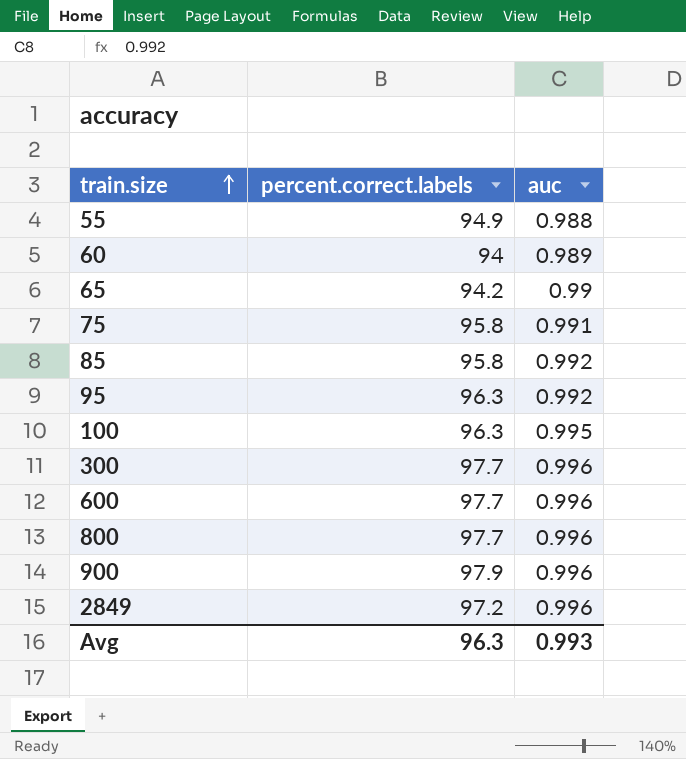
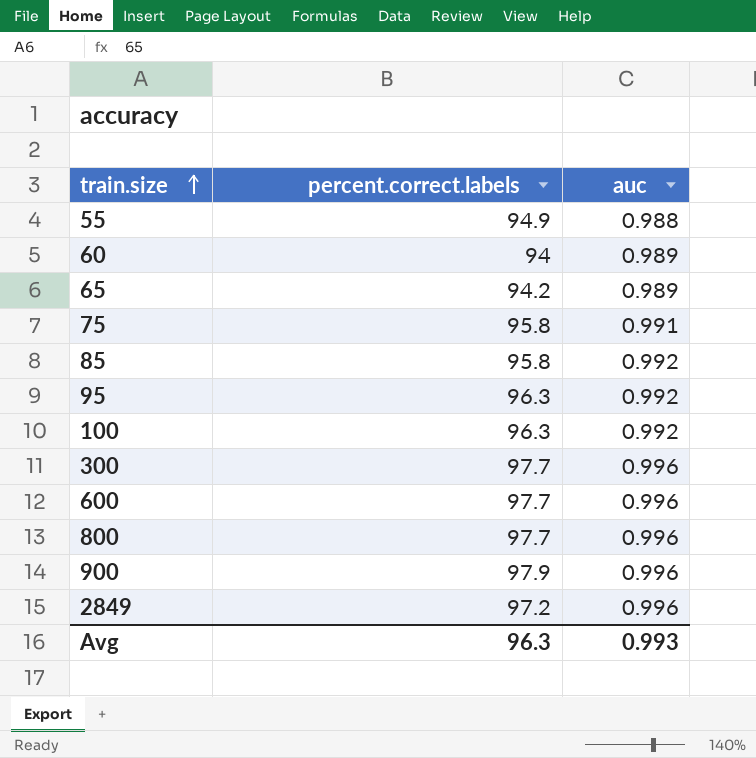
65 | auc: 0.99 -> 0.989
100 | auc: 0.995 -> 0.992

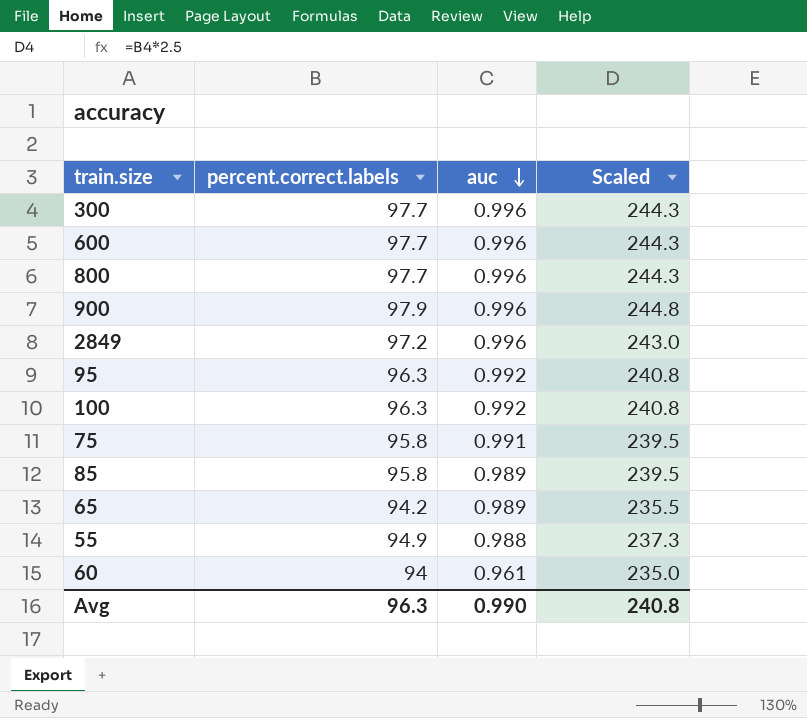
row order: train.size ascending -> auc descending
column Scaled | formula: none -> [percent.correct.labels] * 2.5
85 | auc: 0.992 -> 0.989
60 | auc: 0.989 -> 0.961
Avg | auc: 0.993 -> 0.990

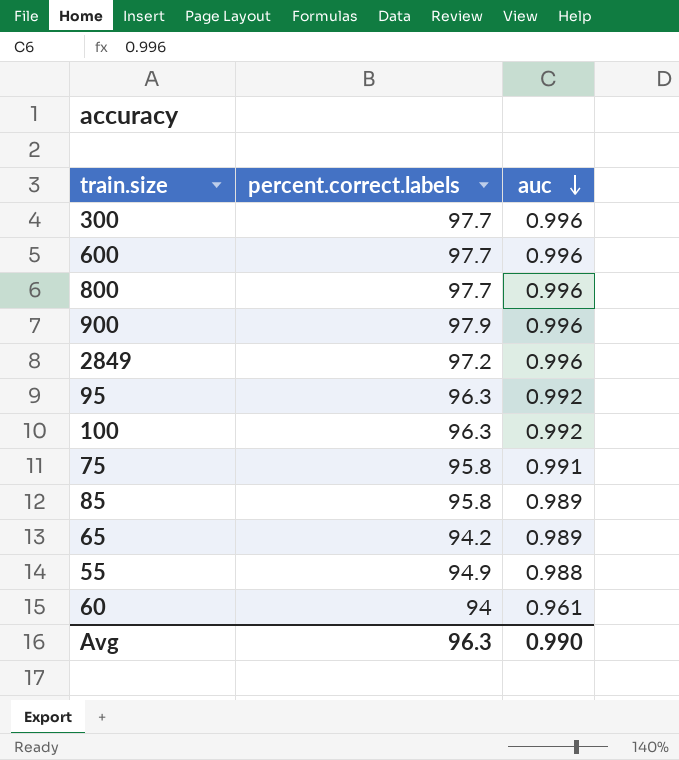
column Scaled | formula: [percent.correct.labels] * 2.5 -> none

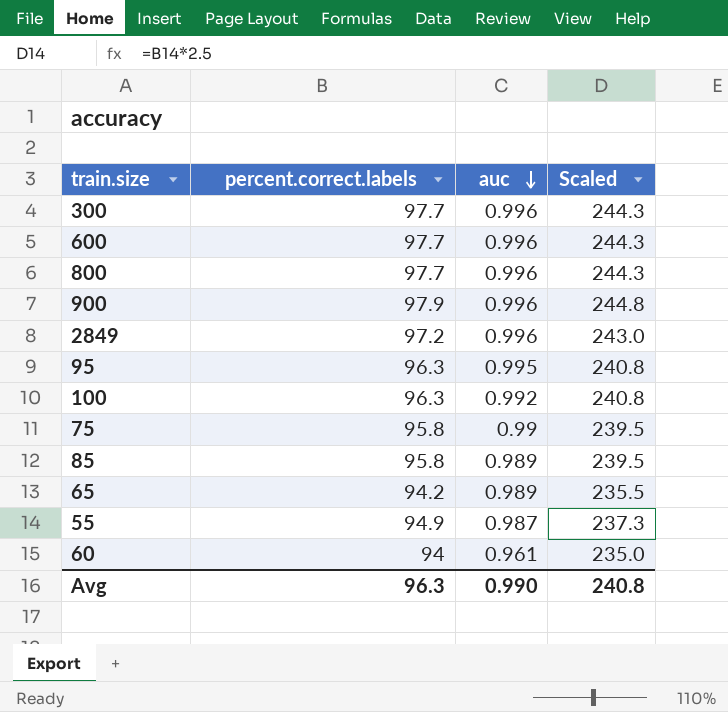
column Scaled | formula: none -> [percent.correct.labels] * 2.5
95 | auc: 0.992 -> 0.995
75 | auc: 0.991 -> 0.99
55 | auc: 0.988 -> 0.987

